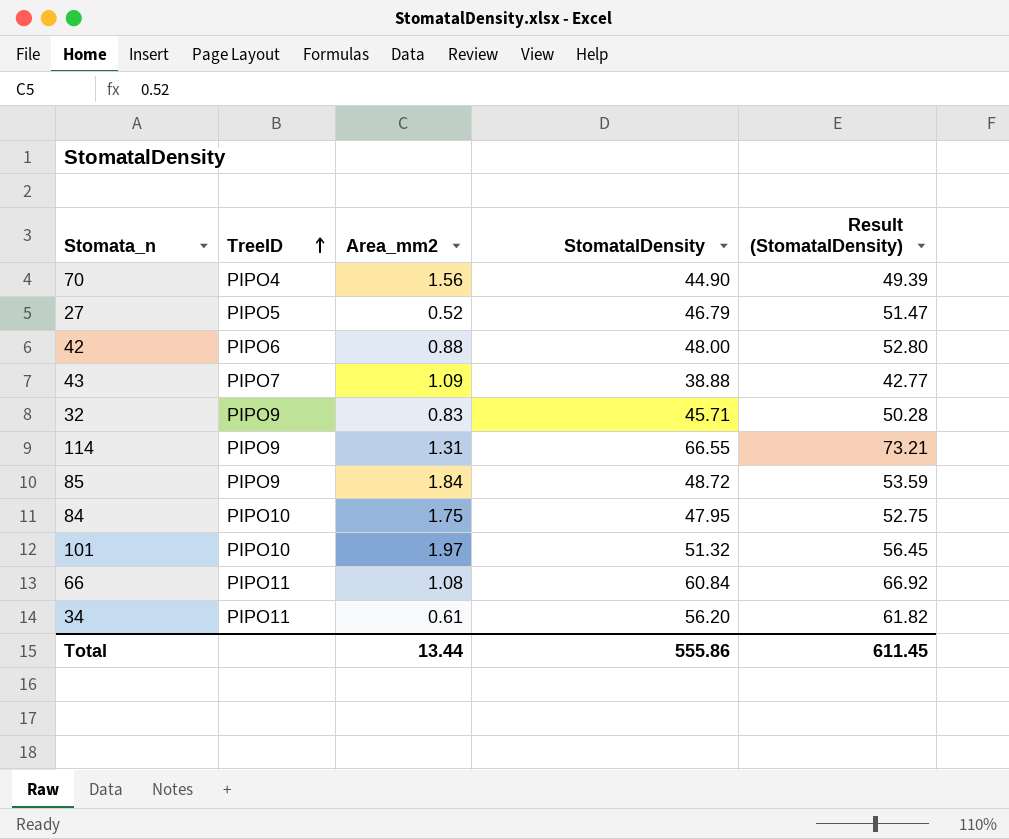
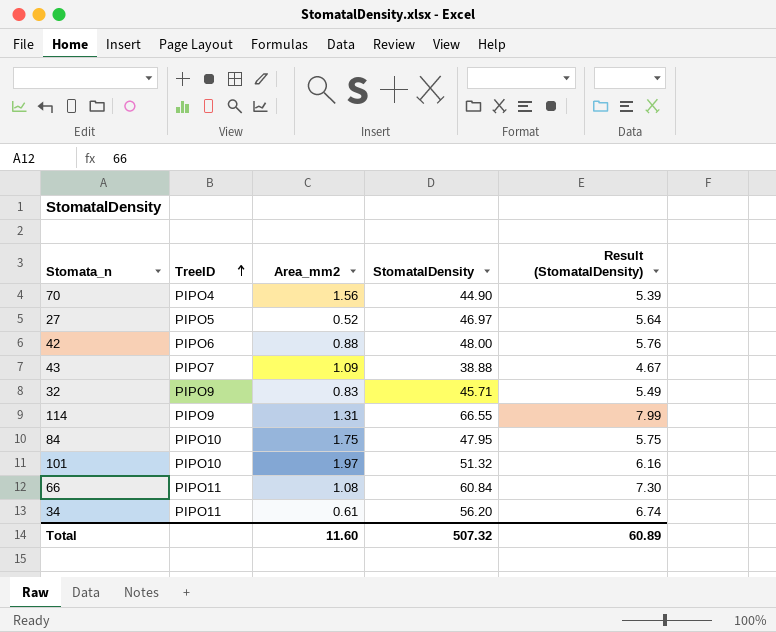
column Result (StomatalDensity) | formula: [StomatalDensity] * 1.1 -> [StomatalDensity] * 0.12
row 85: PIPO9 | 1.84 | 48.72 | 53.59 -> none
27 | StomatalDensity: 46.79 -> 46.97
Total | Area_mm2: 13.44 -> 11.60
Total | StomatalDensity: 555.86 -> 507.32
Total | Result (StomatalDensity): 611.45 -> 60.89

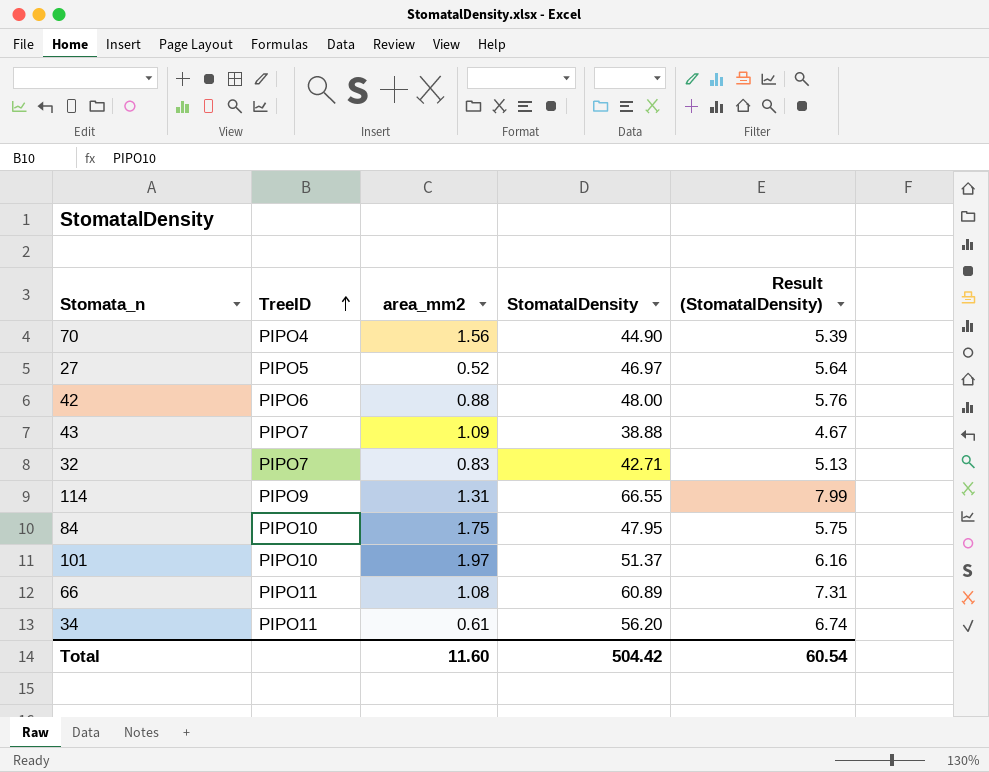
column name: Area_mm2 -> area_mm2
32 | TreeID: PIPO9 -> PIPO7
32 | StomatalDensity: 45.71 -> 42.71
32 | Result (StomatalDensity): 5.49 -> 5.13
101 | StomatalDensity: 51.32 -> 51.37
66 | StomatalDensity: 60.84 -> 60.89
66 | Result (StomatalDensity): 7.30 -> 7.31
Total | StomatalDensity: 507.32 -> 504.42
Total | Result (StomatalDensity): 60.89 -> 60.54

